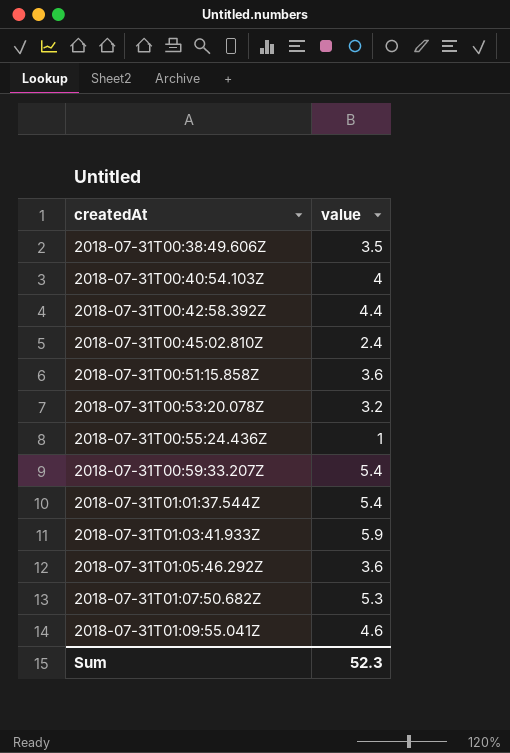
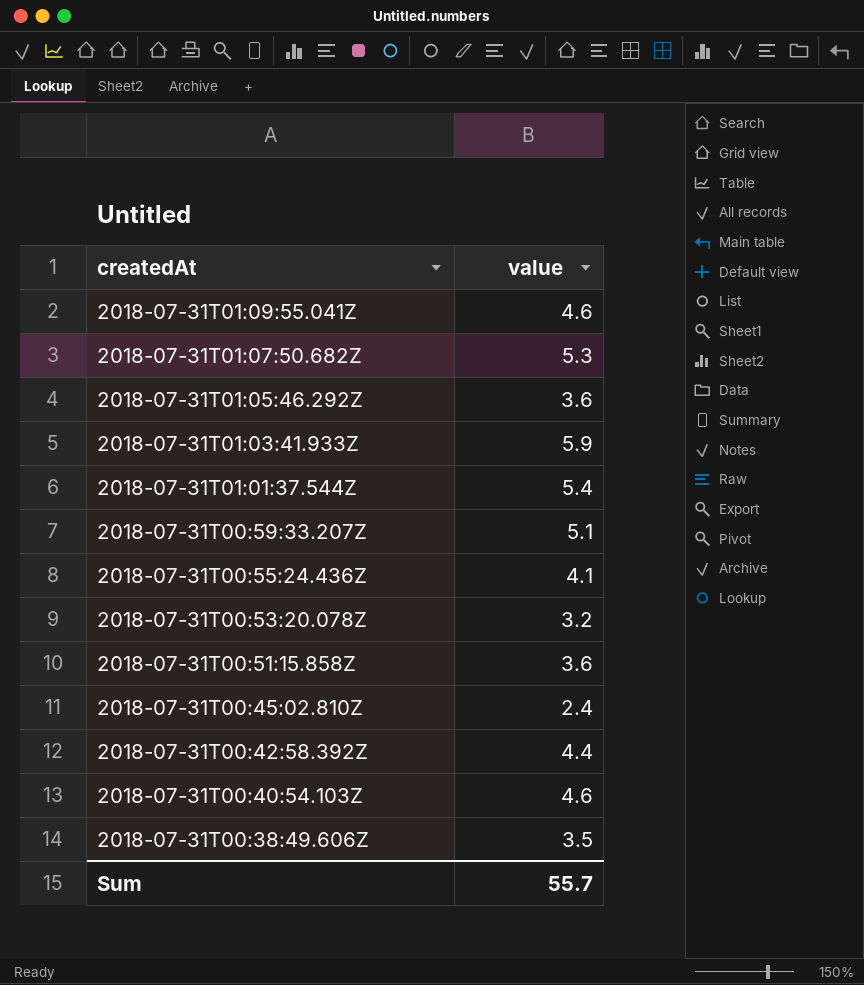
row order: createdAt ascending -> createdAt descending
2018-07-31T00:59:33.207Z | value: 5.4 -> 5.1
2018-07-31T00:55:24.436Z | value: 1 -> 4.1
2018-07-31T00:40:54.103Z | value: 4 -> 4.6
Sum | value: 52.3 -> 55.7

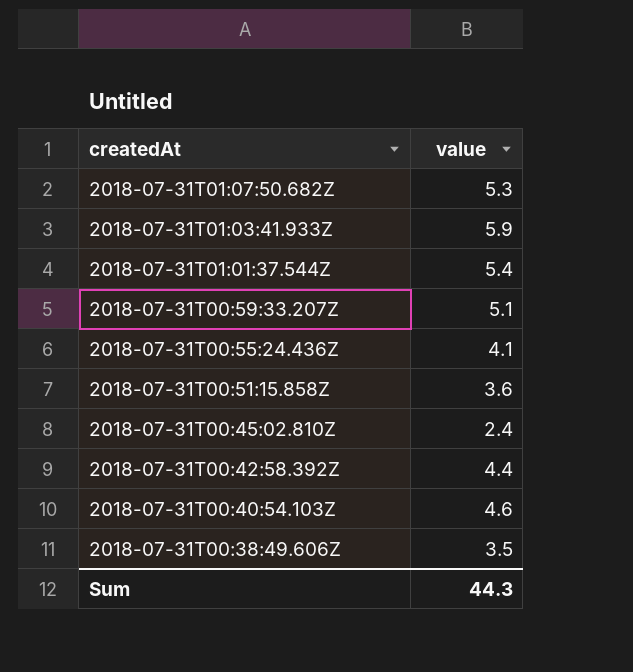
row 2018-07-31T01:09:55.041Z: 4.6 -> none
row 2018-07-31T01:05:46.292Z: 3.6 -> none
row 2018-07-31T00:53:20.078Z: 3.2 -> none
Sum | value: 55.7 -> 44.3

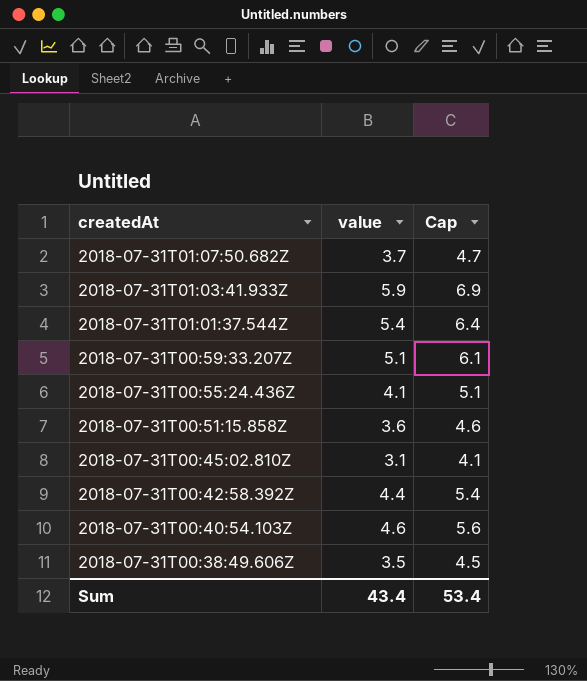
column Cap | formula: none -> [value] + 1
2018-07-31T01:07:50.682Z | value: 5.3 -> 3.7
2018-07-31T00:45:02.810Z | value: 2.4 -> 3.1
Sum | value: 44.3 -> 43.4

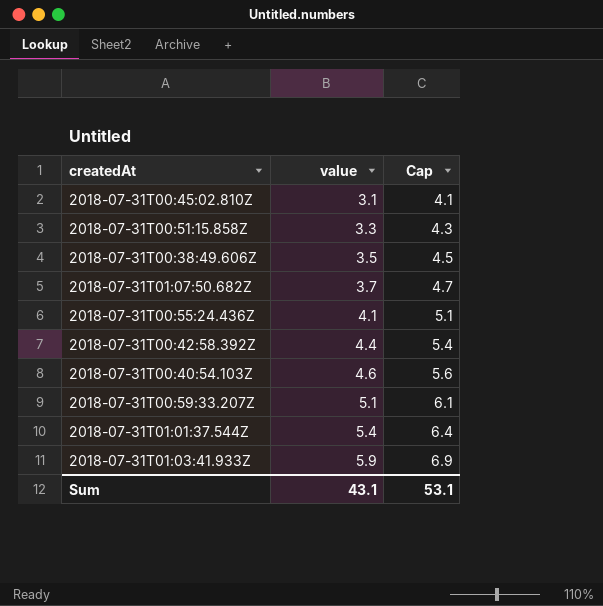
row order: createdAt descending -> value ascending
2018-07-31T00:51:15.858Z | value: 3.6 -> 3.3
2018-07-31T00:51:15.858Z | Cap: 4.6 -> 4.3
Sum | value: 43.4 -> 43.1
Sum | Cap: 53.4 -> 53.1

